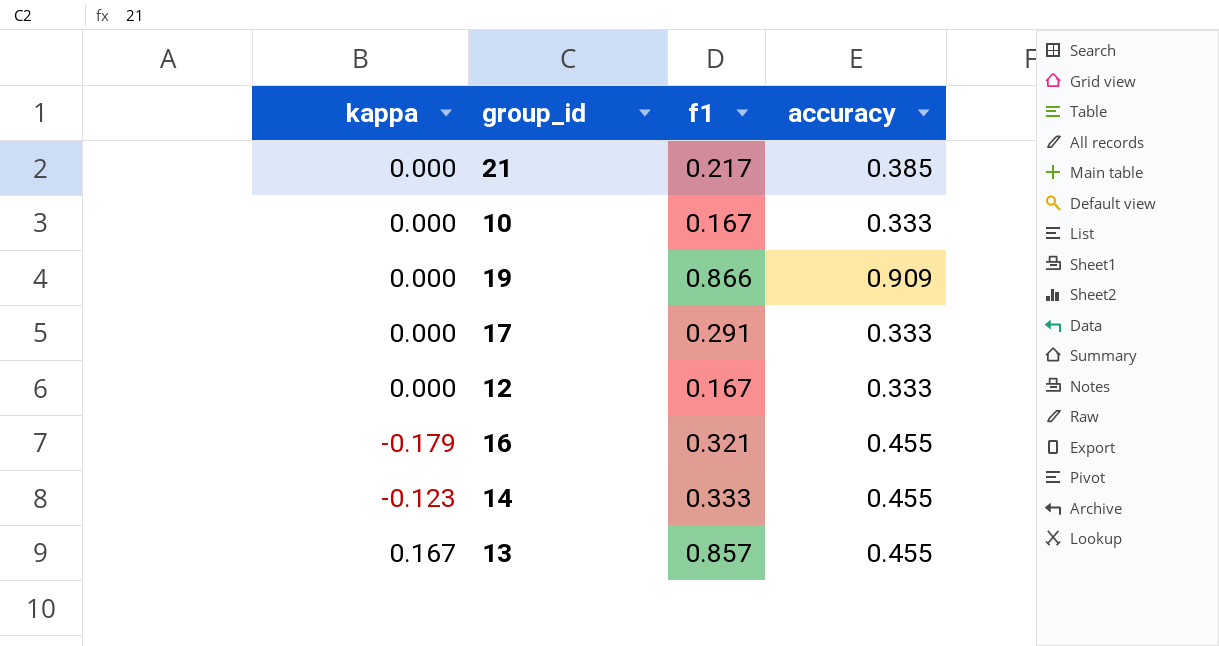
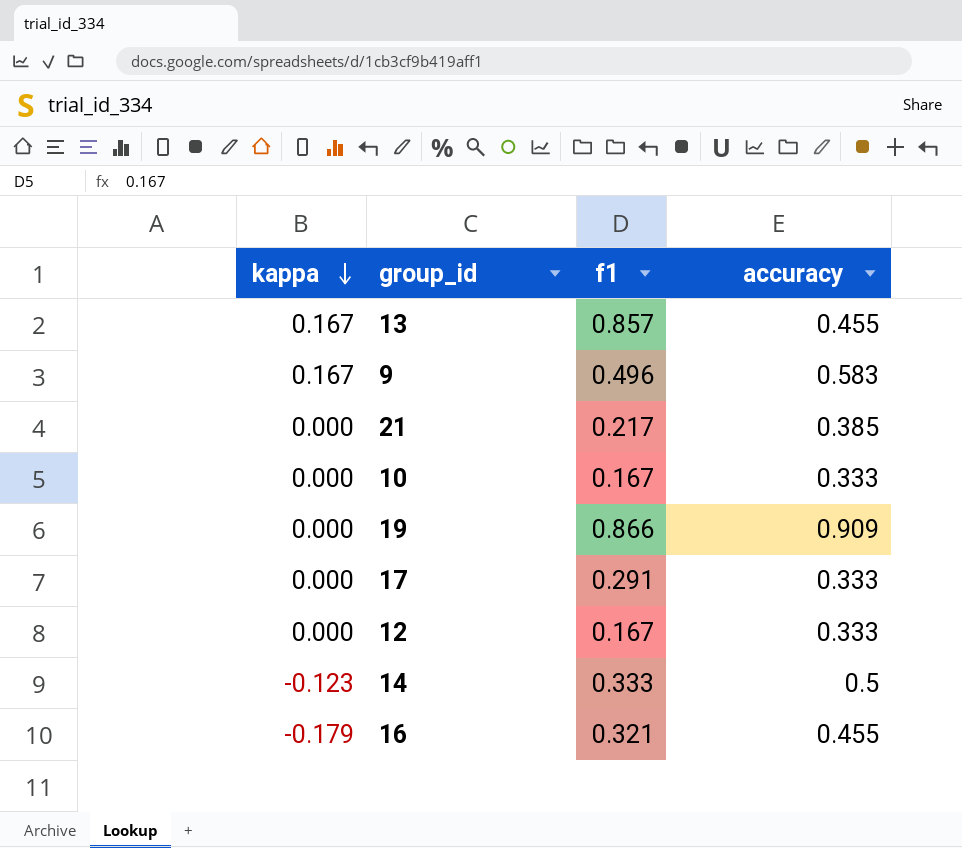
row order: none -> kappa descending
row 9: none -> 0.167 | 0.496 | 0.583
14 | accuracy: 0.455 -> 0.5

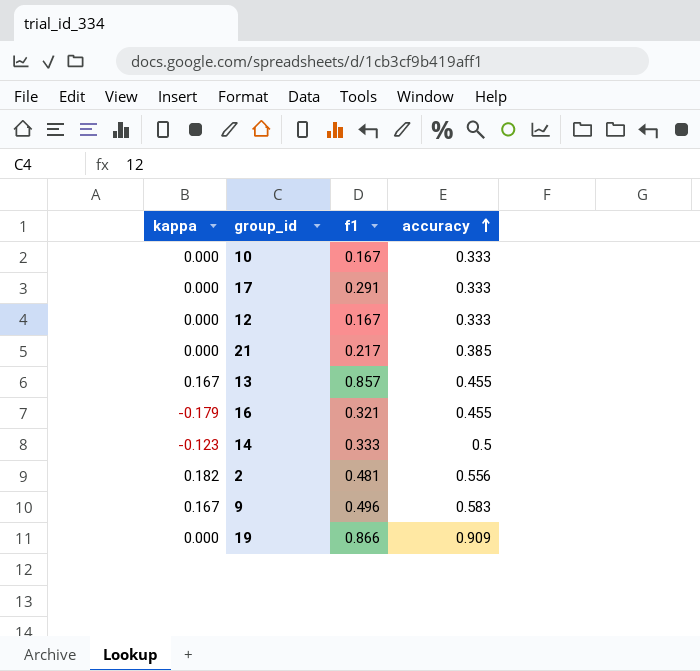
row order: kappa descending -> accuracy ascending
row 2: none -> 0.182 | 0.481 | 0.556

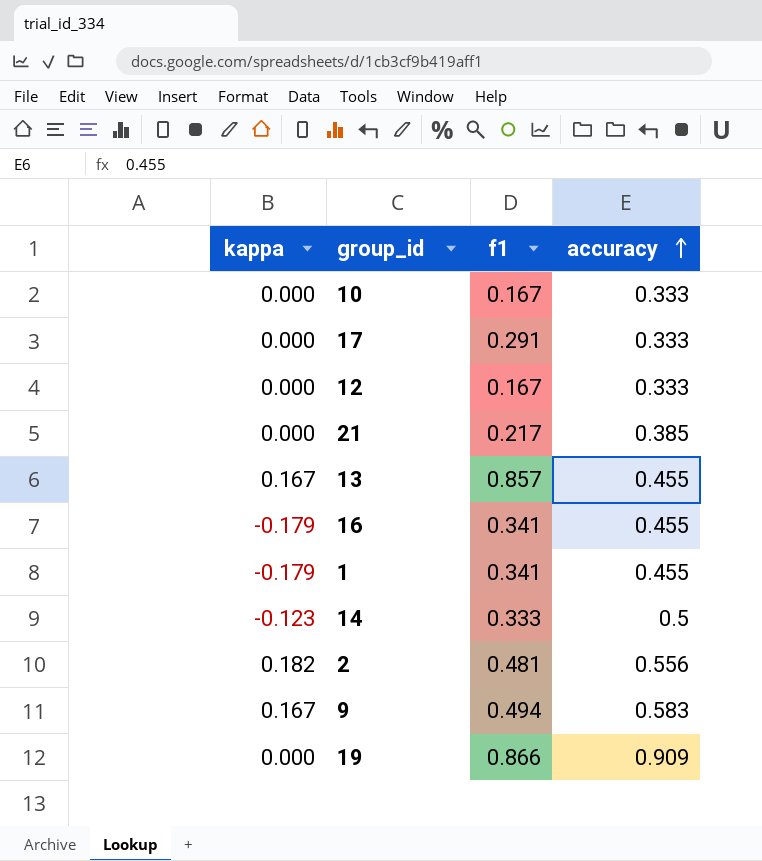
16 | f1: 0.321 -> 0.341
row 1: none -> -0.179 | 0.341 | 0.455
9 | f1: 0.496 -> 0.494

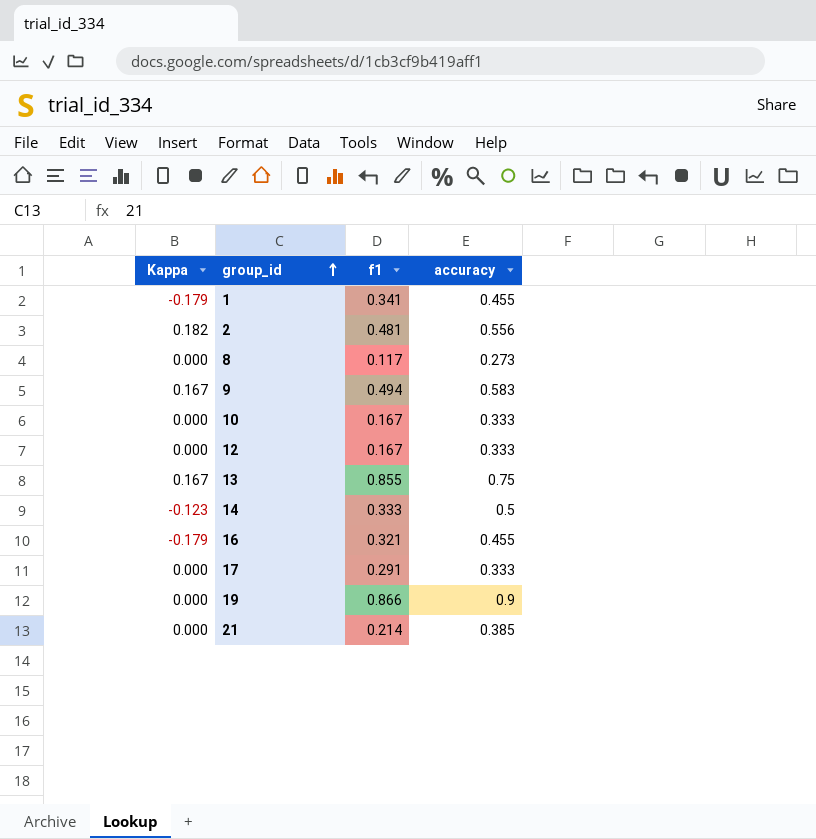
row order: accuracy ascending -> group_id ascending
column name: kappa -> Kappa
row 8: none -> 0.000 | 0.117 | 0.273
13 | f1: 0.857 -> 0.855
13 | accuracy: 0.455 -> 0.75
16 | f1: 0.341 -> 0.321
19 | accuracy: 0.909 -> 0.9
21 | f1: 0.217 -> 0.214

